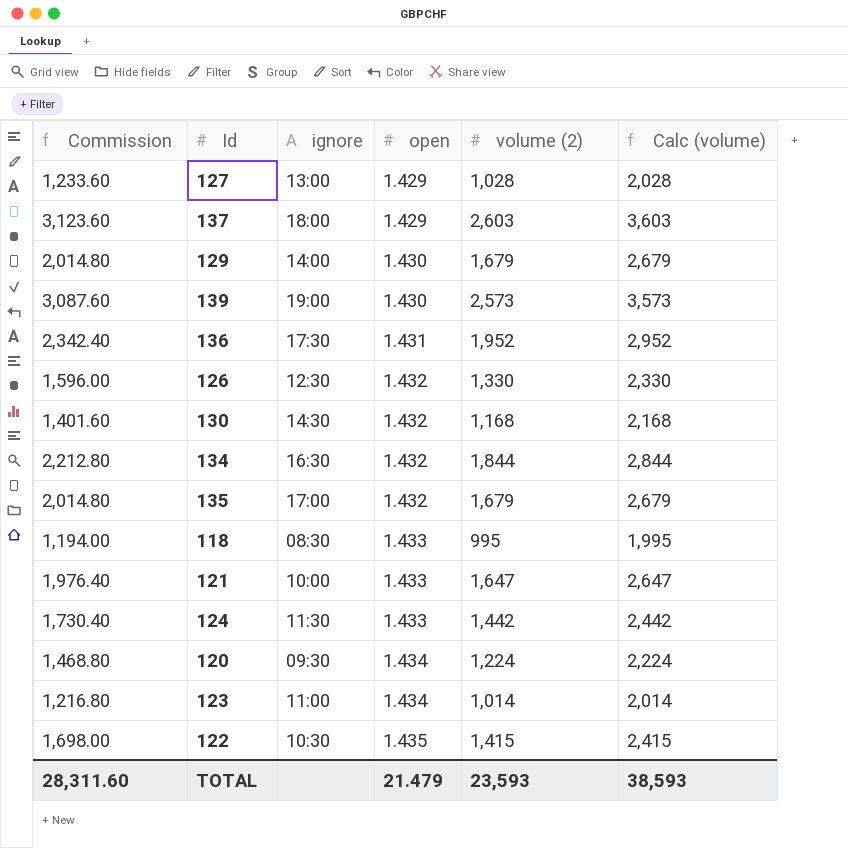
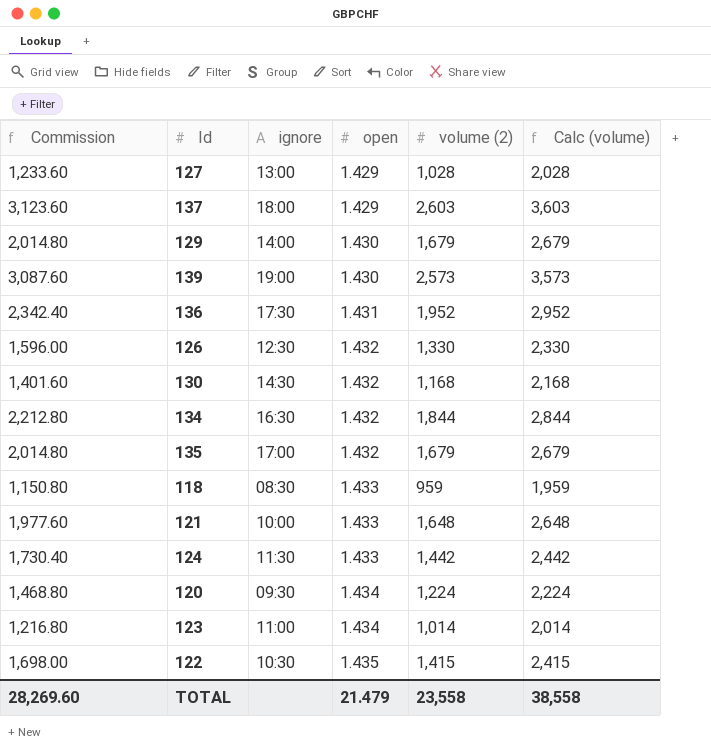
118 | Commission: 1,194.00 -> 1,150.80
118 | volume (2): 995 -> 959
118 | Calc (volume): 1,995 -> 1,959
121 | Commission: 1,976.40 -> 1,977.60
121 | volume (2): 1,647 -> 1,648
121 | Calc (volume): 2,647 -> 2,648
TOTAL | Commission: 28,311.60 -> 28,269.60
TOTAL | volume (2): 23,593 -> 23,558
TOTAL | Calc (volume): 38,593 -> 38,558

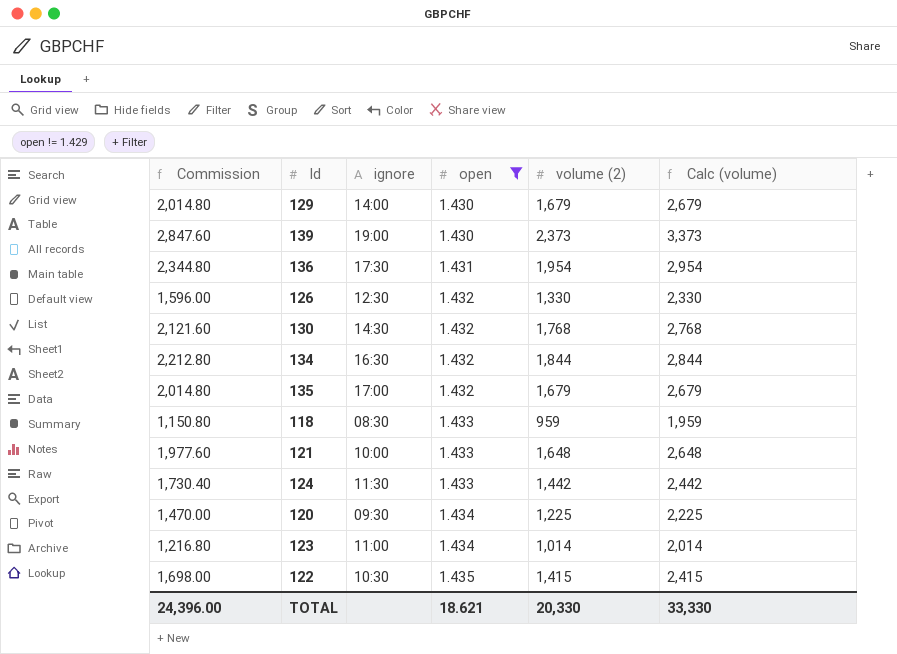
filter: none -> open != 1.429
139 | Commission: 3,087.60 -> 2,847.60
139 | volume (2): 2,573 -> 2,373
139 | Calc (volume): 3,573 -> 3,373
136 | Commission: 2,342.40 -> 2,344.80
136 | volume (2): 1,952 -> 1,954
136 | Calc (volume): 2,952 -> 2,954
130 | Commission: 1,401.60 -> 2,121.60
130 | volume (2): 1,168 -> 1,768
130 | Calc (volume): 2,168 -> 2,768
120 | Commission: 1,468.80 -> 1,470.00
120 | volume (2): 1,224 -> 1,225
120 | Calc (volume): 2,224 -> 2,225
TOTAL | Commission: 28,269.60 -> 24,396.00
TOTAL | open: 21.479 -> 18.621
TOTAL | volume (2): 23,558 -> 20,330
TOTAL | Calc (volume): 38,558 -> 33,330

